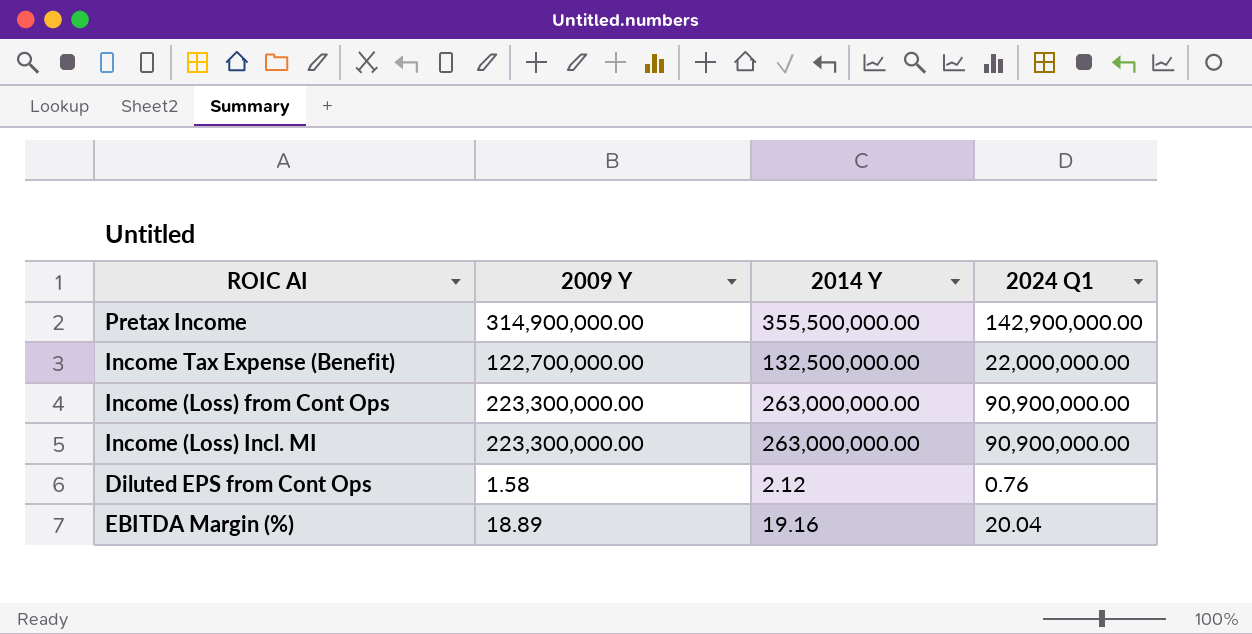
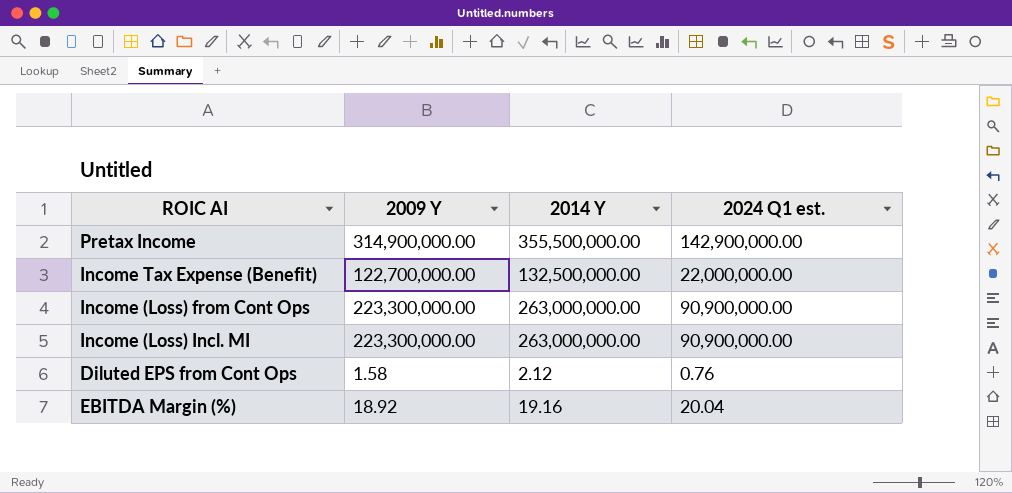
column name: 2024 Q1 -> 2024 Q1 est.
EBITDA Margin (%) | 2009 Y: 18.89 -> 18.92

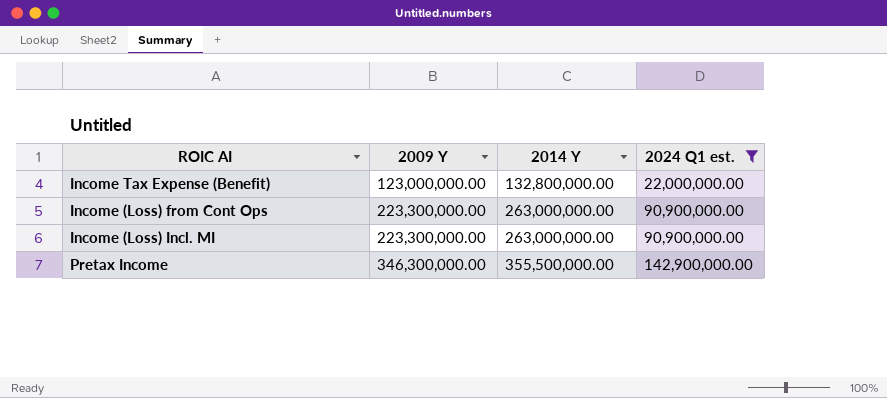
filter: none -> 2024 Q1 est. >= 22,000,000.00
row order: none -> 2009 Y ascending
Income Tax Expense (Benefit) | 2009 Y: 122,700,000.00 -> 123,000,000.00
Income Tax Expense (Benefit) | 2014 Y: 132,500,000.00 -> 132,800,000.00
Pretax Income | 2009 Y: 314,900,000.00 -> 346,300,000.00

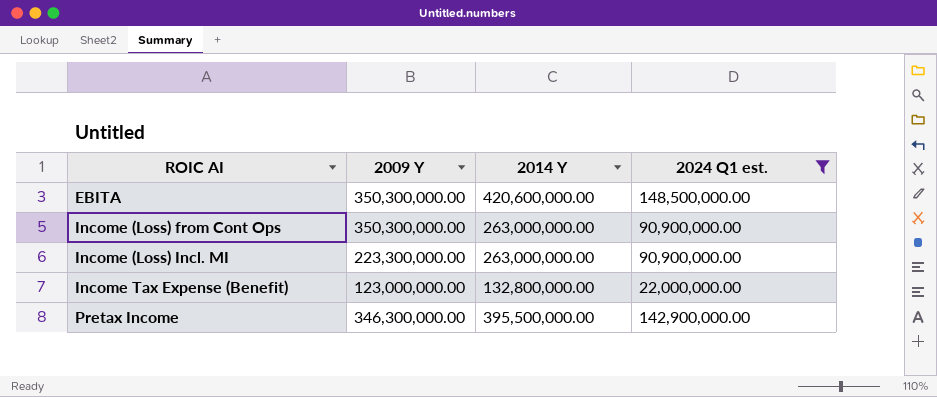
row order: 2009 Y ascending -> ROIC AI ascending
row EBITA: none -> 350,300,000.00 | 420,600,000.00 | 148,500,000.00
Income (Loss) from Cont Ops | 2009 Y: 223,300,000.00 -> 350,300,000.00
Pretax Income | 2014 Y: 355,500,000.00 -> 395,500,000.00

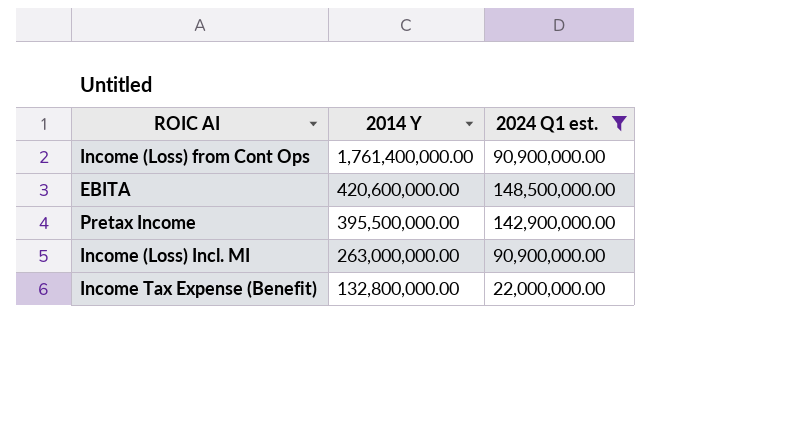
row order: ROIC AI ascending -> 2014 Y descending
column 2009 Y | position: 2 -> none
Income (Loss) from Cont Ops | 2014 Y: 263,000,000.00 -> 1,761,400,000.00

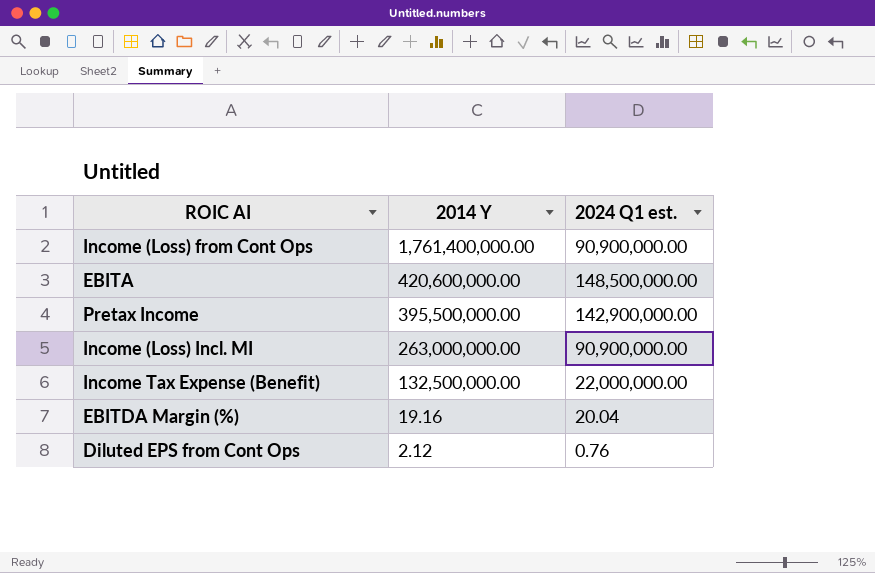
filter: 2024 Q1 est. >= 22,000,000.00 -> none
Income Tax Expense (Benefit) | 2014 Y: 132,800,000.00 -> 132,500,000.00

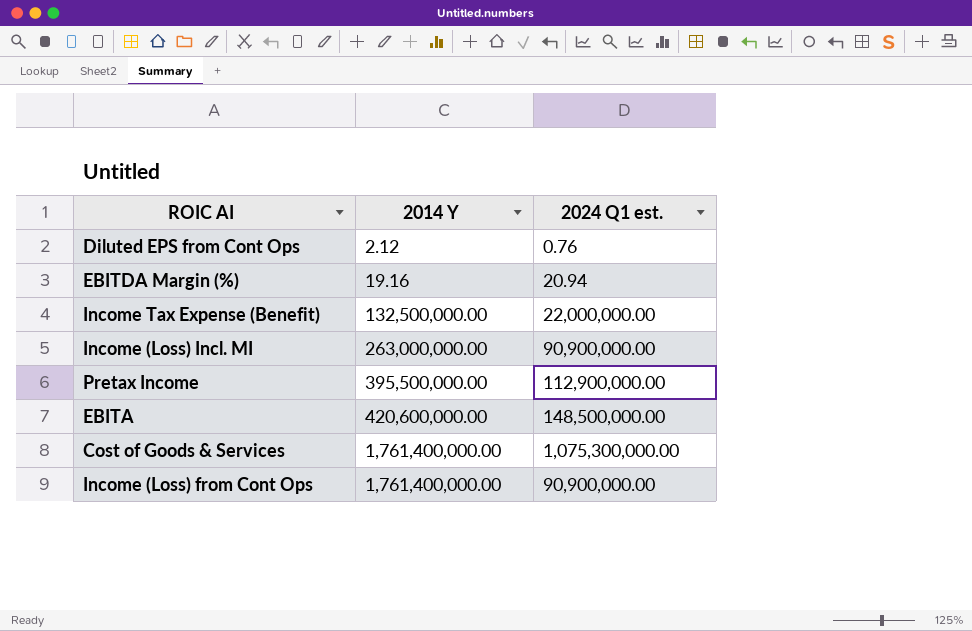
row order: 2014 Y descending -> 2014 Y ascending
EBITDA Margin (%) | 2024 Q1 est.: 20.04 -> 20.94
Pretax Income | 2024 Q1 est.: 142,900,000.00 -> 112,900,000.00
row Cost of Goods & Services: none -> 1,761,400,000.00 | 1,075,300,000.00

